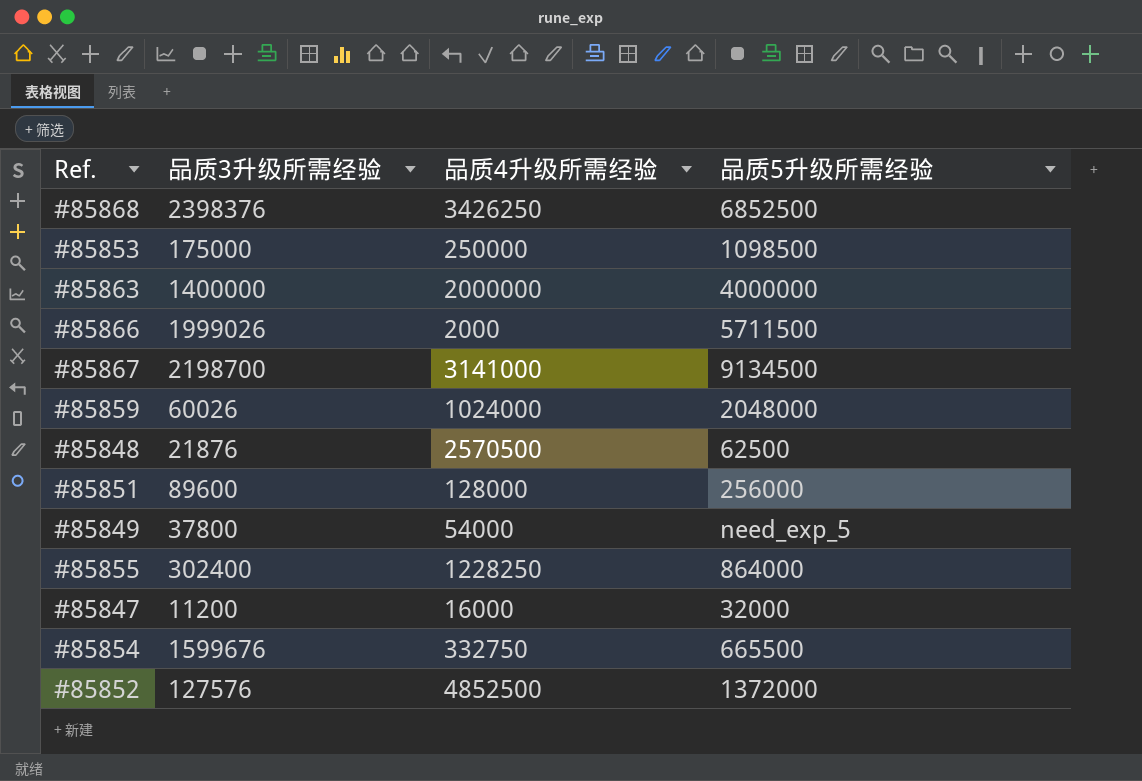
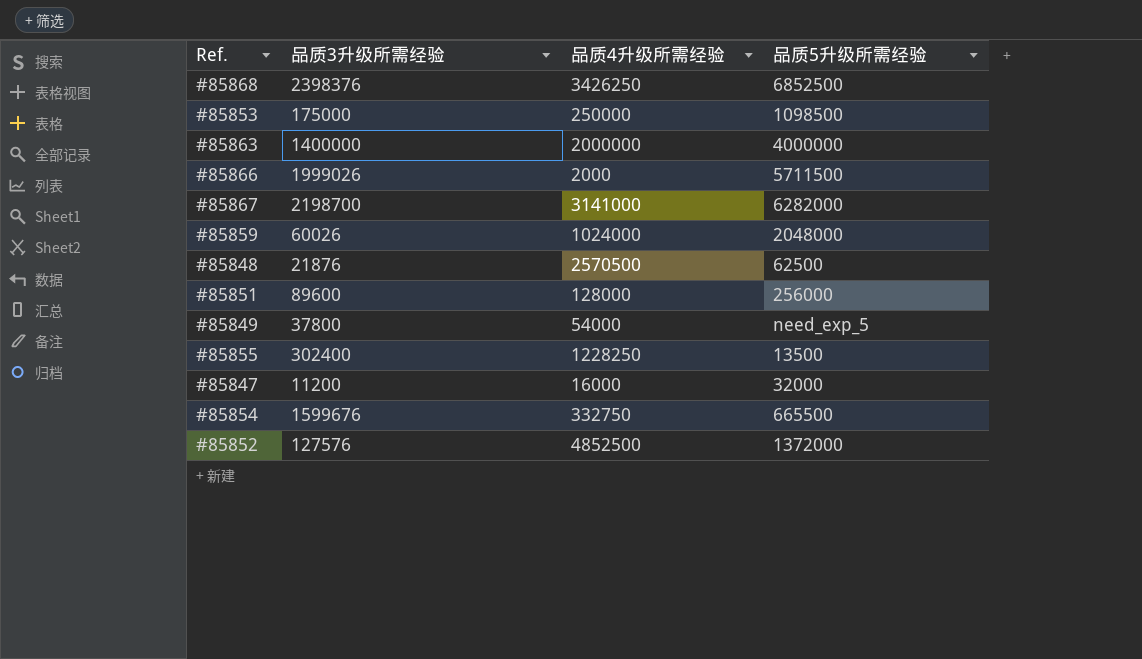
#85867 | 品质5升级所需经验: 9134500 -> 6282000
#85855 | 品质5升级所需经验: 864000 -> 13500

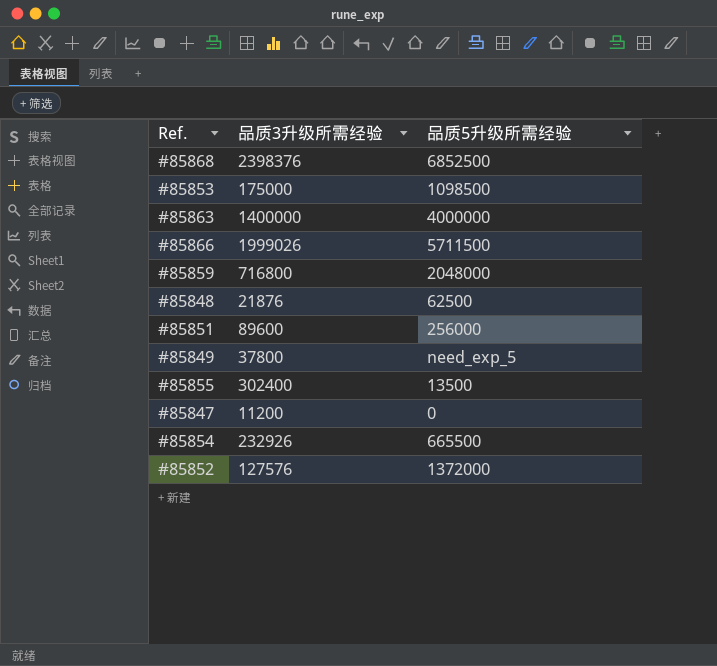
column 品质4升级所需经验 | position: 3 -> none
row #85867: 2198700 | 3141000 | 6282000 -> none
#85859 | 品质3升级所需经验: 60026 -> 716800
#85847 | 品质5升级所需经验: 32000 -> 0
#85854 | 品质3升级所需经验: 1599676 -> 232926

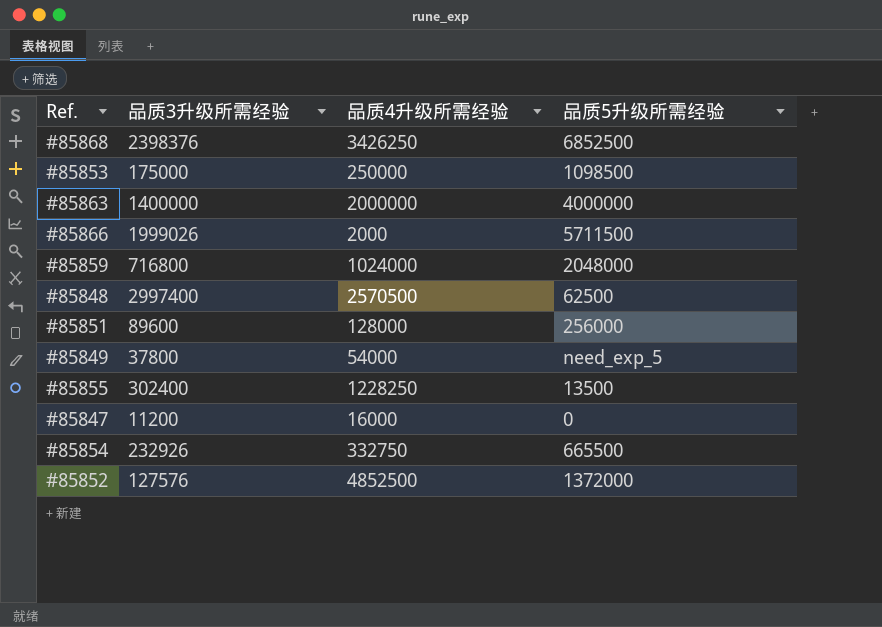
column 品质4升级所需经验 | position: none -> 3
#85848 | 品质3升级所需经验: 21876 -> 2997400

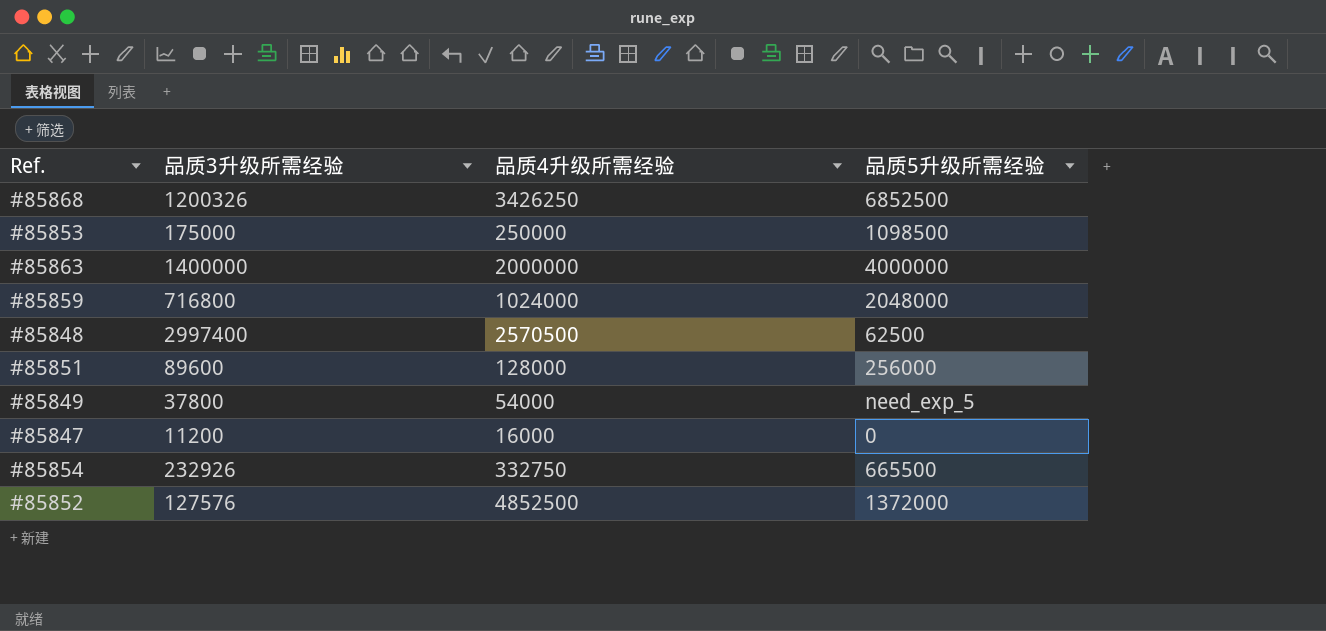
row #85866: 1999026 | 2000 | 5711500 -> none
row #85855: 302400 | 1228250 | 13500 -> none
#85868 | 品质3升级所需经验: 2398376 -> 1200326

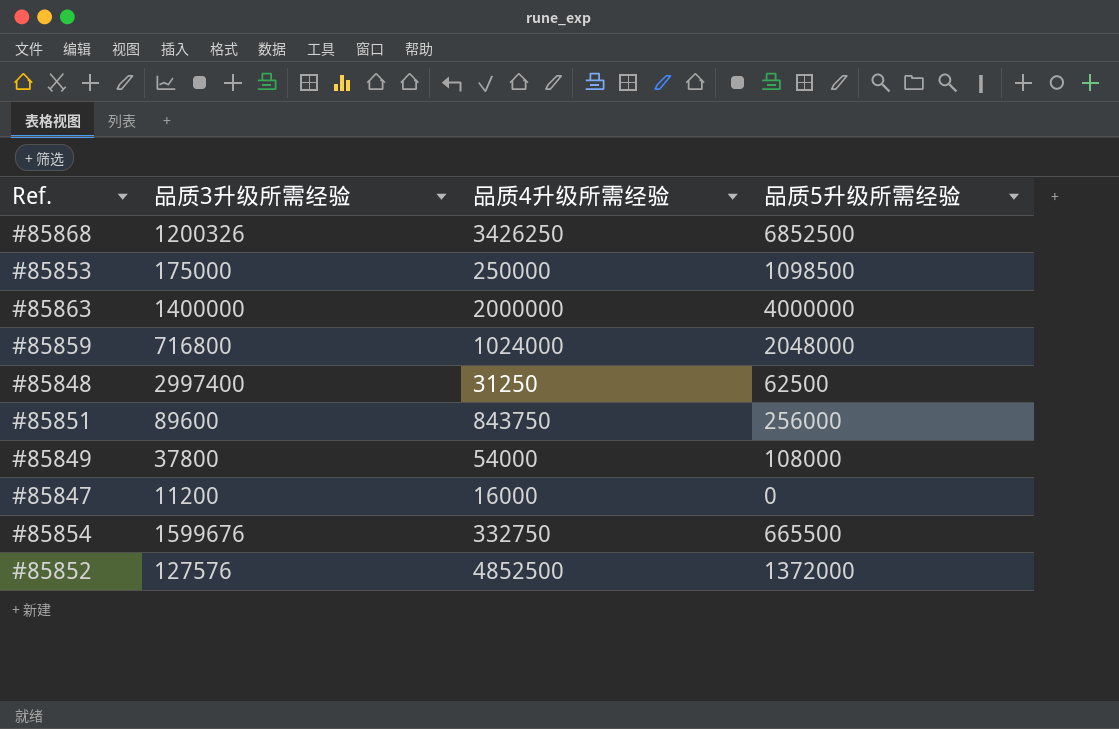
#85848 | 品质4升级所需经验: 2570500 -> 31250
#85851 | 品质4升级所需经验: 128000 -> 843750
#85849 | 品质5升级所需经验: need_exp_5 -> 108000
#85854 | 品质3升级所需经验: 232926 -> 1599676

